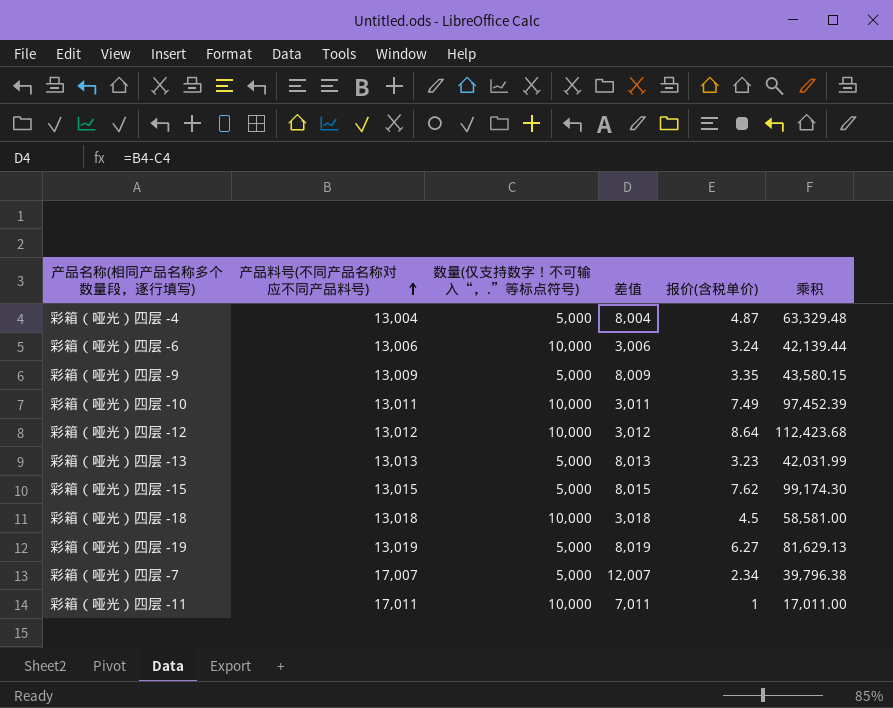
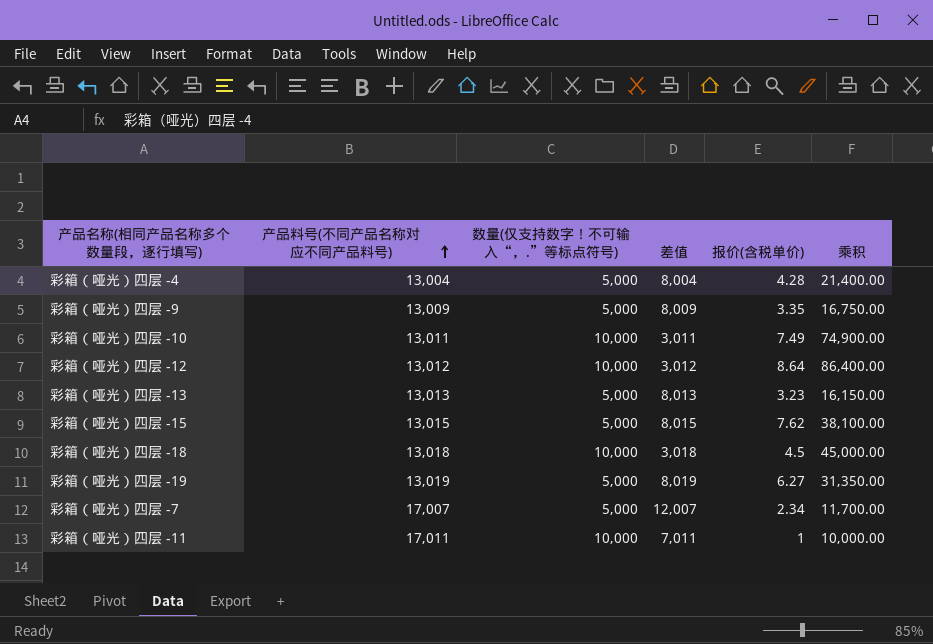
column 乘积 | formula: [产品料号(不同产品名称对应不同产品料号)] * [报价(含税单价)] -> [数量(仅支持数字！不可输入“，.”等标点符号)] * [报价(含税单价)]
row 彩箱（哑光）四层 -6: 13,006 | 10,000 | 3,006 | 3.24 | 42,139.44 -> none
彩箱（哑光）四层 -4 | 报价(含税单价): 4.87 -> 4.28

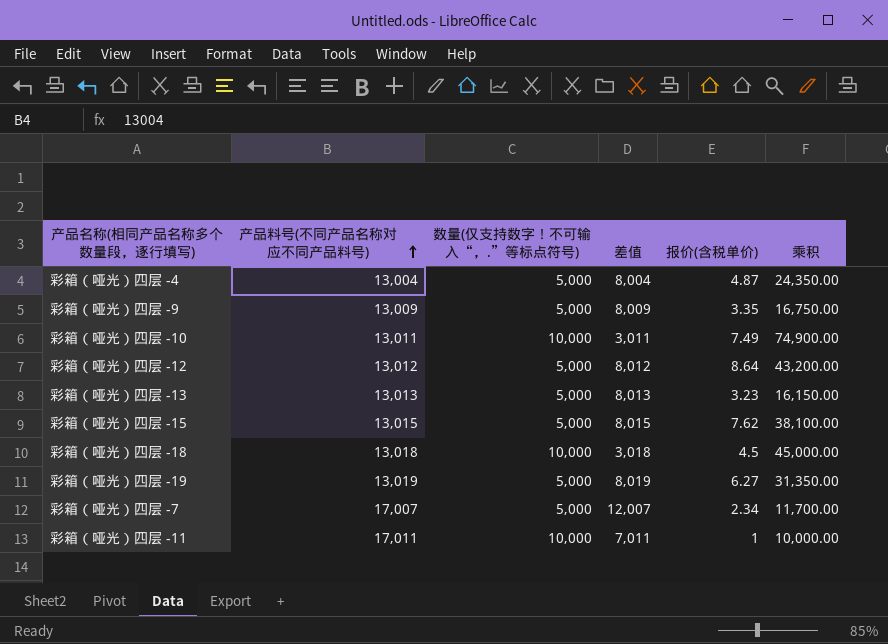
彩箱（哑光）四层 -4 | 报价(含税单价): 4.28 -> 4.87
彩箱（哑光）四层 -4 | 乘积: 21,400.00 -> 24,350.00
彩箱（哑光）四层 -12 | 数量(仅支持数字！不可输入“，.”等标点符号): 10,000 -> 5,000
彩箱（哑光）四层 -12 | 差值: 3,012 -> 8,012
彩箱（哑光）四层 -12 | 乘积: 86,400.00 -> 43,200.00

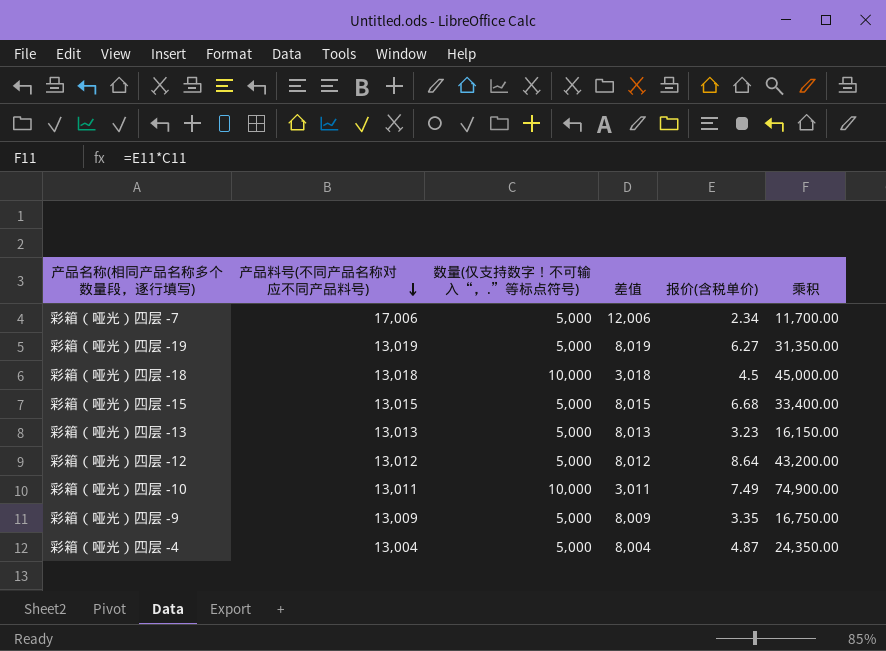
row order: 产品料号(不同产品名称对应不同产品料号) ascending -> 产品料号(不同产品名称对应不同产品料号) descending
row 彩箱（哑光）四层 -11: 17,011 | 10,000 | 7,011 | 1 | 10,000.00 -> none
彩箱（哑光）四层 -7 | 产品料号(不同产品名称对应不同产品料号): 17,007 -> 17,006
彩箱（哑光）四层 -7 | 差值: 12,007 -> 12,006
彩箱（哑光）四层 -15 | 报价(含税单价): 7.62 -> 6.68
彩箱（哑光）四层 -15 | 乘积: 38,100.00 -> 33,400.00

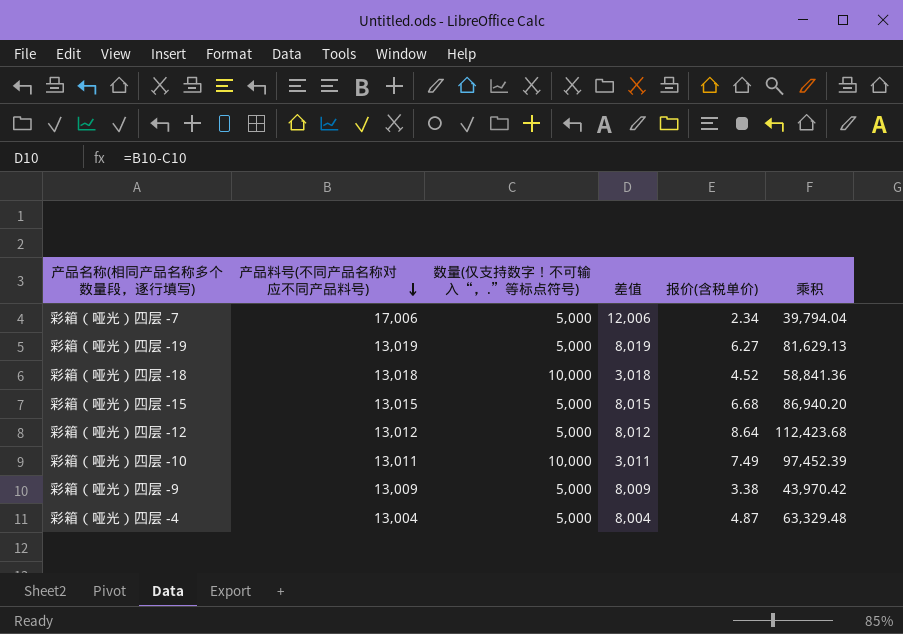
column 乘积 | formula: [数量(仅支持数字！不可输入“，.”等标点符号)] * [报价(含税单价)] -> [产品料号(不同产品名称对应不同产品料号)] * [报价(含税单价)]
row 彩箱（哑光）四层 -13: 13,013 | 5,000 | 8,013 | 3.23 | 16,150.00 -> none
彩箱（哑光）四层 -18 | 报价(含税单价): 4.5 -> 4.52
彩箱（哑光）四层 -9 | 报价(含税单价): 3.35 -> 3.38

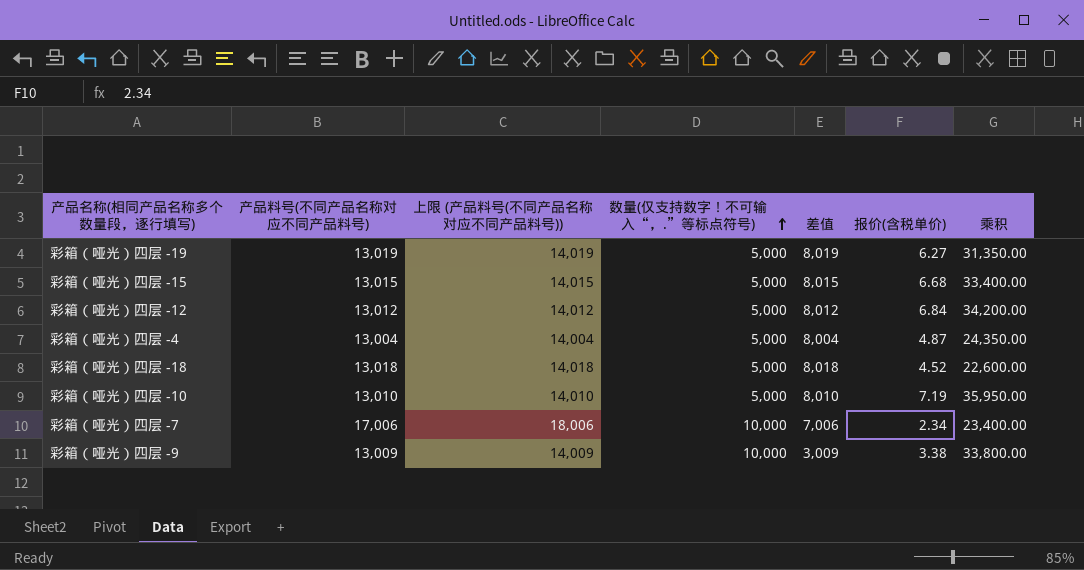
row order: 产品料号(不同产品名称对应不同产品料号) descending -> 数量(仅支持数字！不可输入“，.”等标点符号) ascending
column 上限 (产品料号(不同产品名称对应不同产品料号)) | formula: none -> [产品料号(不同产品名称对应不同产品料号)] + 1000
column 乘积 | formula: [产品料号(不同产品名称对应不同产品料号)] * [报价(含税单价)] -> [数量(仅支持数字！不可输入“，.”等标点符号)] * [报价(含税单价)]
彩箱（哑光）四层 -12 | 报价(含税单价): 8.64 -> 6.84
彩箱（哑光）四层 -18 | 数量(仅支持数字！不可输入“，.”等标点符号): 10,000 -> 5,000
彩箱（哑光）四层 -18 | 差值: 3,018 -> 8,018
彩箱（哑光）四层 -10 | 产品料号(不同产品名称对应不同产品料号): 13,011 -> 13,010
彩箱（哑光）四层 -10 | 数量(仅支持数字！不可输入“，.”等标点符号): 10,000 -> 5,000
彩箱（哑光）四层 -10 | 差值: 3,011 -> 8,010
彩箱（哑光）四层 -10 | 报价(含税单价): 7.49 -> 7.19
彩箱（哑光）四层 -7 | 数量(仅支持数字！不可输入“，.”等标点符号): 5,000 -> 10,000
彩箱（哑光）四层 -7 | 差值: 12,006 -> 7,006
彩箱（哑光）四层 -9 | 数量(仅支持数字！不可输入“，.”等标点符号): 5,000 -> 10,000
彩箱（哑光）四层 -9 | 差值: 8,009 -> 3,009

